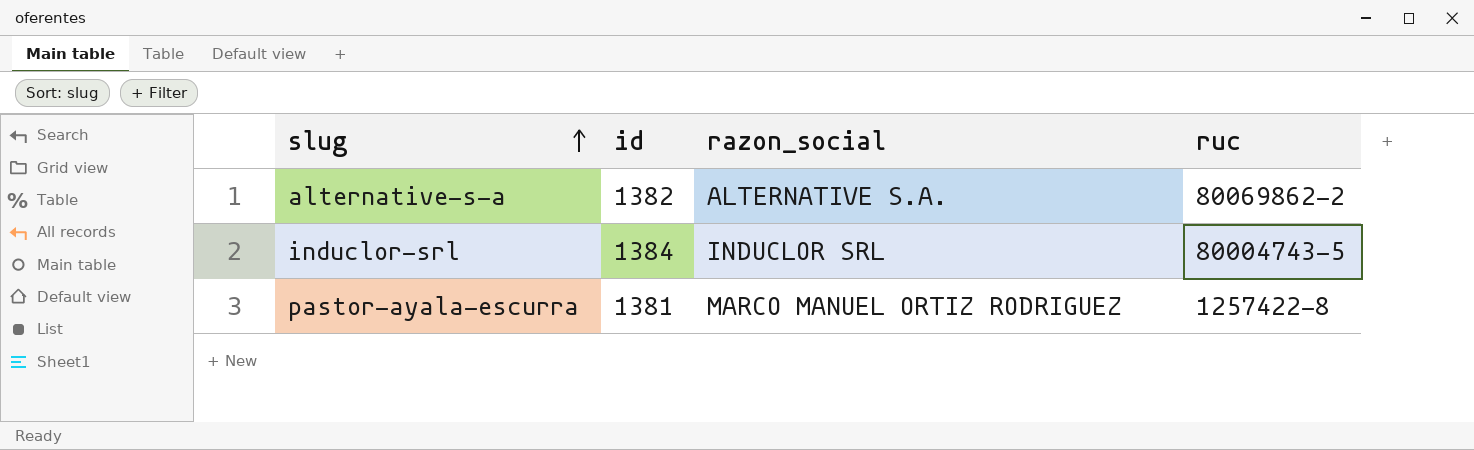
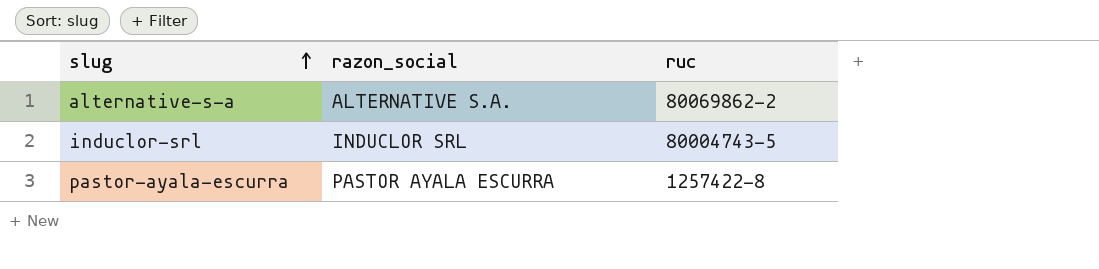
column id | position: 2 -> none
pastor-ayala-escurra | razon_social: MARCO MANUEL ORTIZ RODRIGUEZ -> PASTOR AYALA ESCURRA

